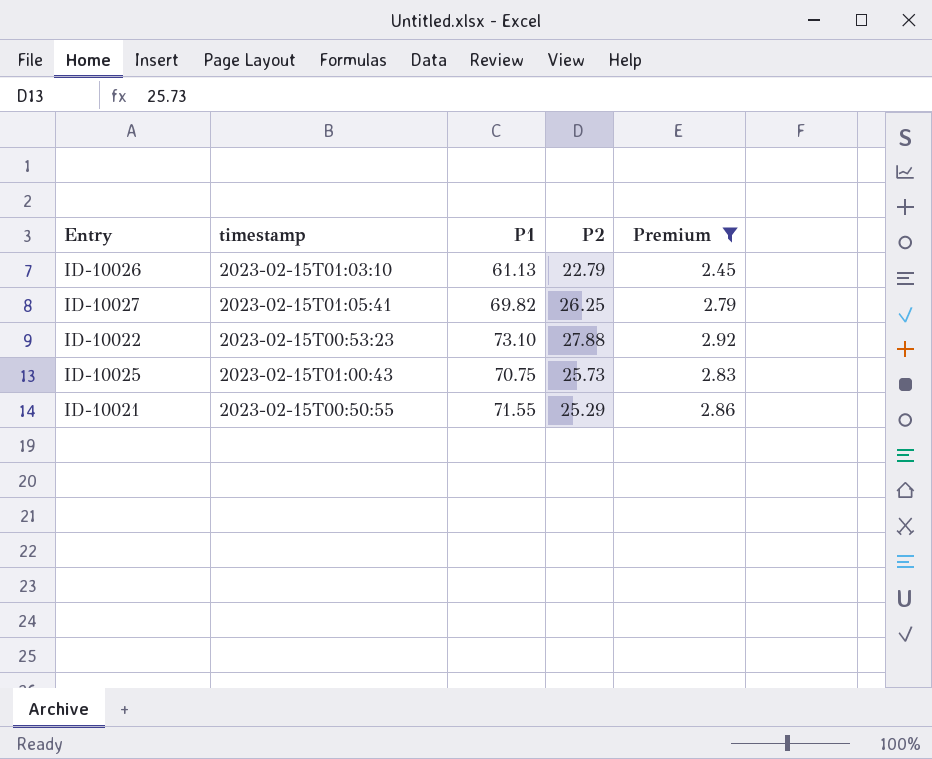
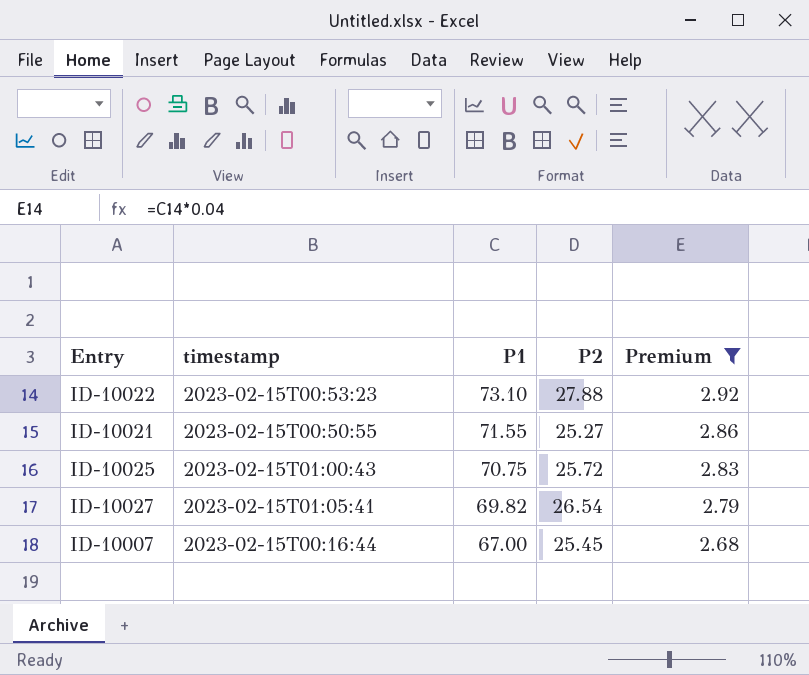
row order: none -> P1 descending
row ID-10026: 2023-02-15T01:03:10 | 61.13 | 22.79 | 2.45 -> none
ID-10021 | P2: 25.29 -> 25.27
ID-10025 | P2: 25.73 -> 25.72
ID-10027 | P2: 26.25 -> 26.54
row ID-10007: none -> 2023-02-15T00:16:44 | 67.00 | 25.45 | 2.68

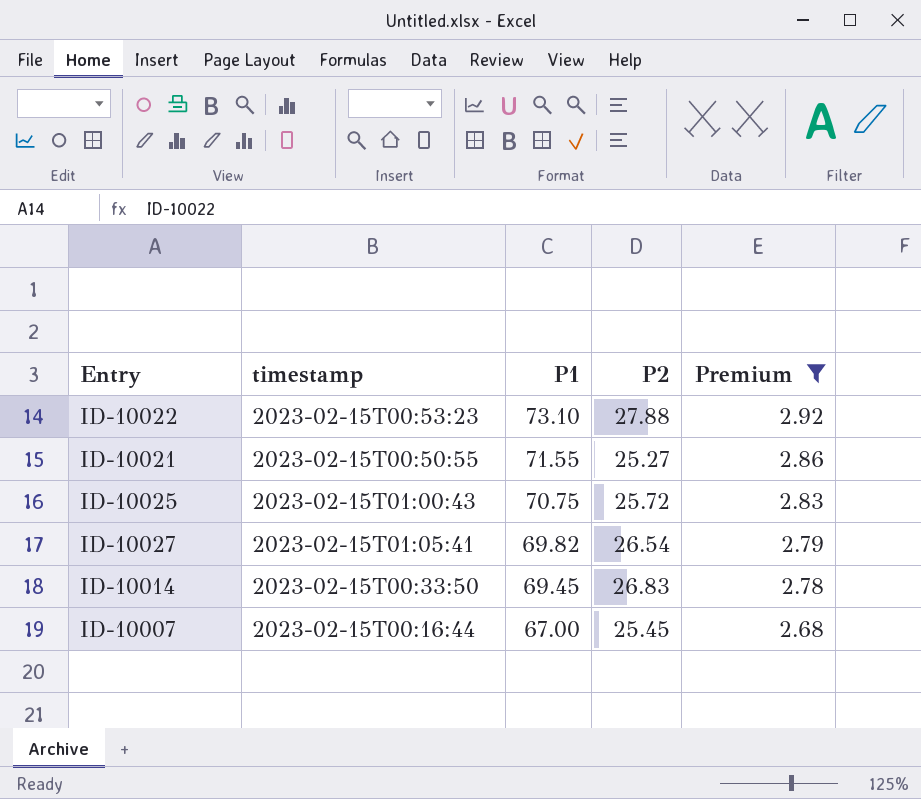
row ID-10014: none -> 2023-02-15T00:33:50 | 69.45 | 26.83 | 2.78

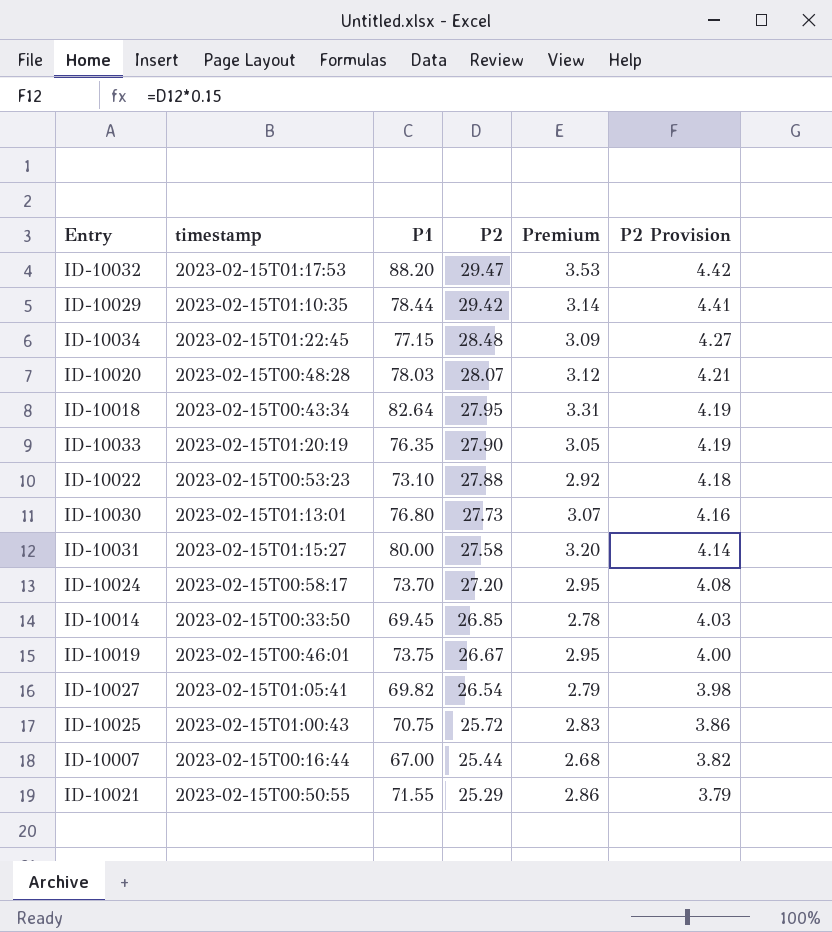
filter: Premium <= 2.92 -> none
row order: P1 descending -> P2 descending
column P2 Provision | formula: none -> [P2] * 0.15
ID-10014 | P2: 26.83 -> 26.85
ID-10007 | P2: 25.45 -> 25.44
ID-10021 | P2: 25.27 -> 25.29

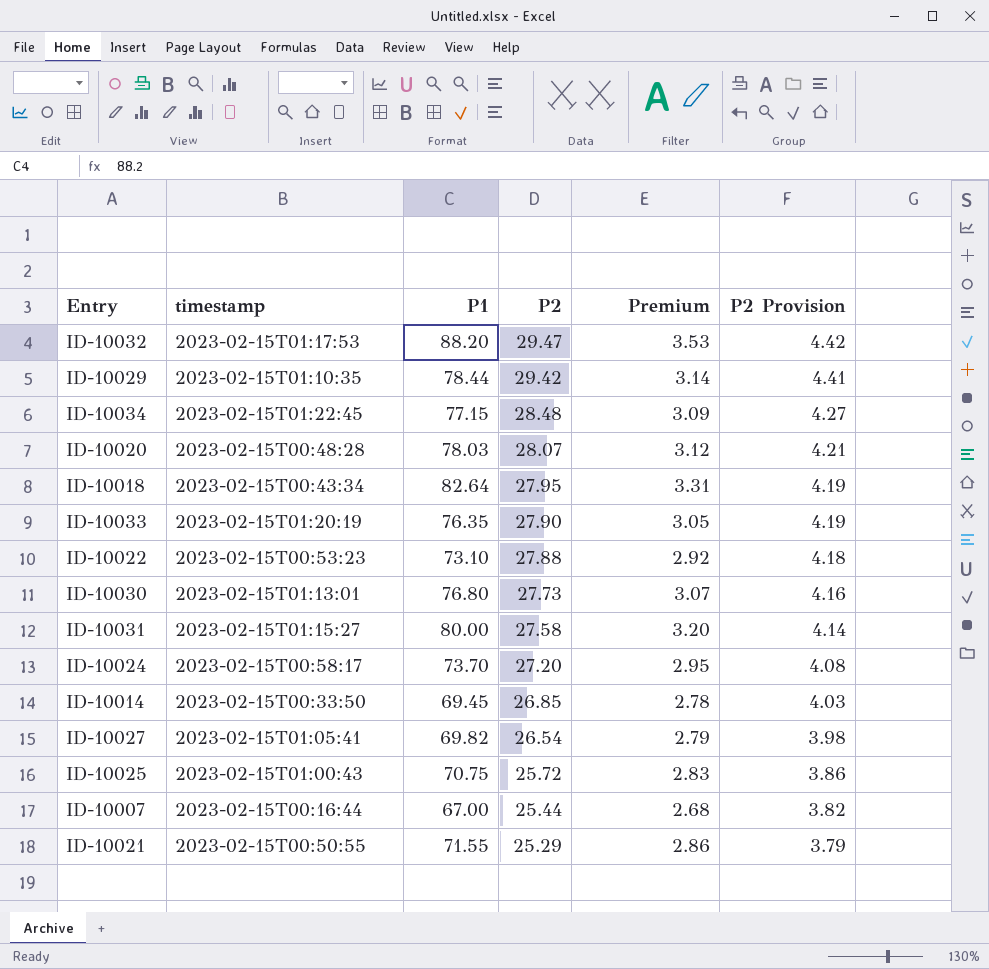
row ID-10019: 2023-02-15T00:46:01 | 73.75 | 26.67 | 2.95 | 4.00 -> none

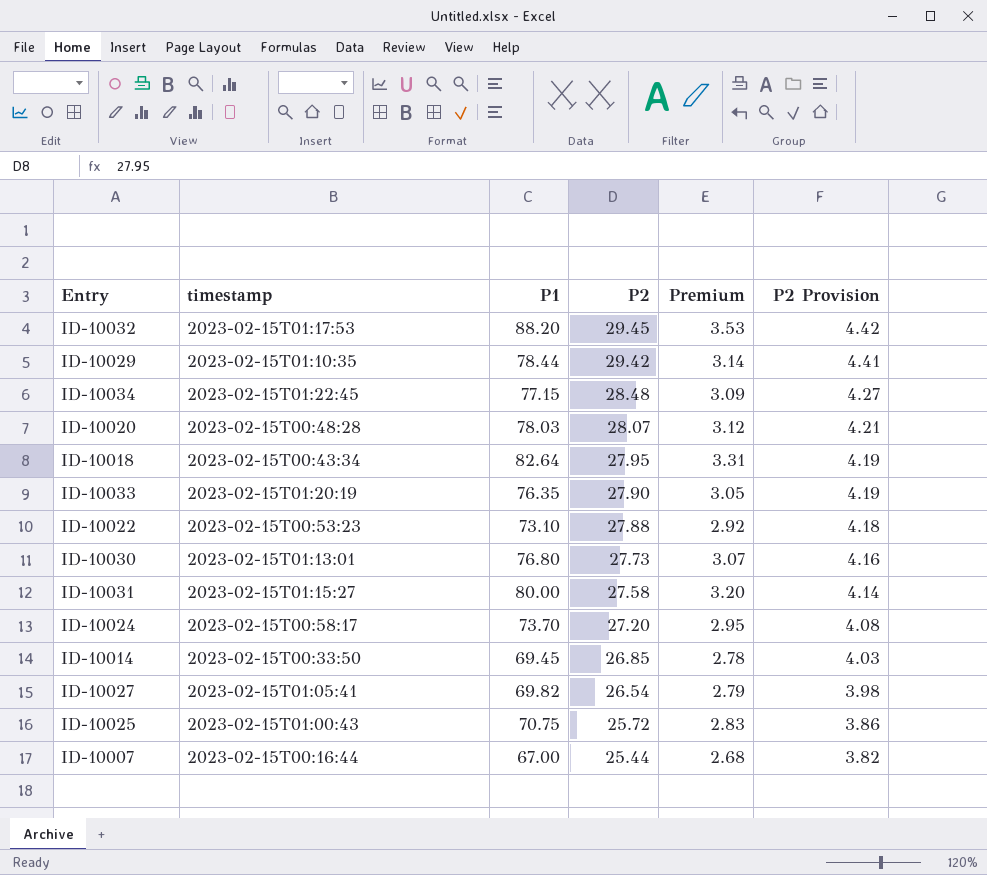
row ID-10021: 2023-02-15T00:50:55 | 71.55 | 25.29 | 2.86 | 3.79 -> none
ID-10032 | P2: 29.47 -> 29.45

